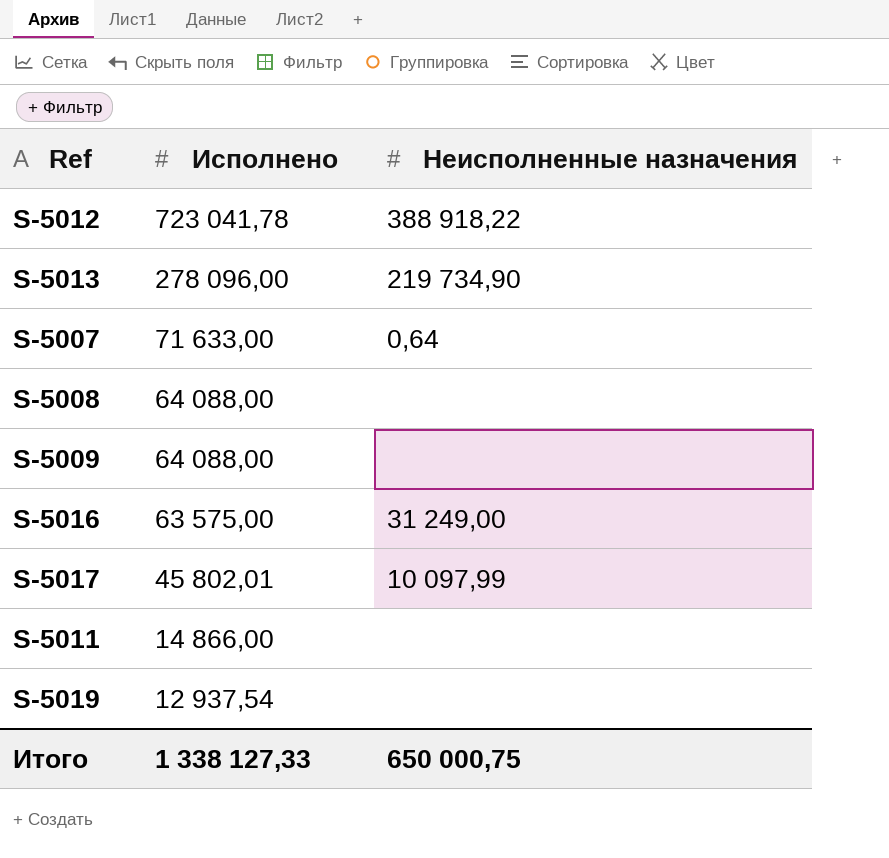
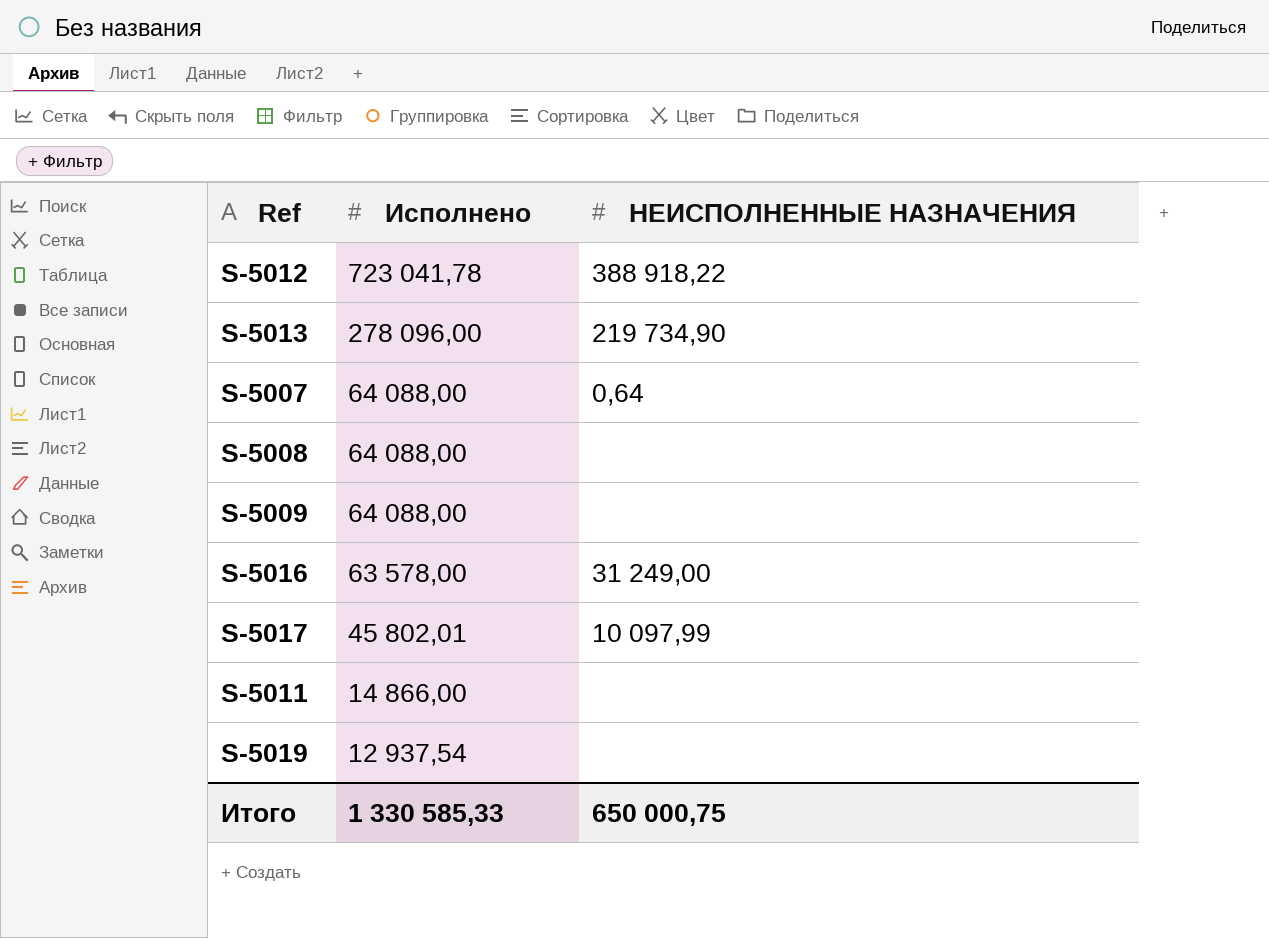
column name: Неисполненные назначения -> НЕИСПОЛНЕННЫЕ НАЗНАЧЕНИЯ
S-5007 | Исполнено: 71 633,00 -> 64 088,00
S-5016 | Исполнено: 63 575,00 -> 63 578,00
Итого | Исполнено: 1 338 127,33 -> 1 330 585,33

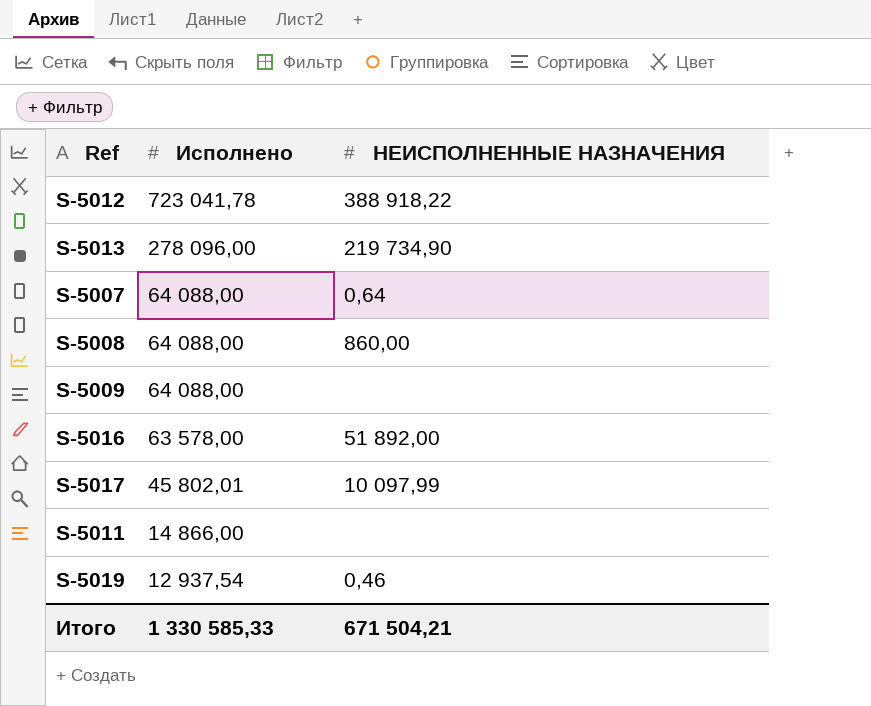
S-5008 | НЕИСПОЛНЕННЫЕ НАЗНАЧЕНИЯ: none -> 860,00
S-5016 | НЕИСПОЛНЕННЫЕ НАЗНАЧЕНИЯ: 31 249,00 -> 51 892,00
S-5019 | НЕИСПОЛНЕННЫЕ НАЗНАЧЕНИЯ: none -> 0,46
Итого | НЕИСПОЛНЕННЫЕ НАЗНАЧЕНИЯ: 650 000,75 -> 671 504,21

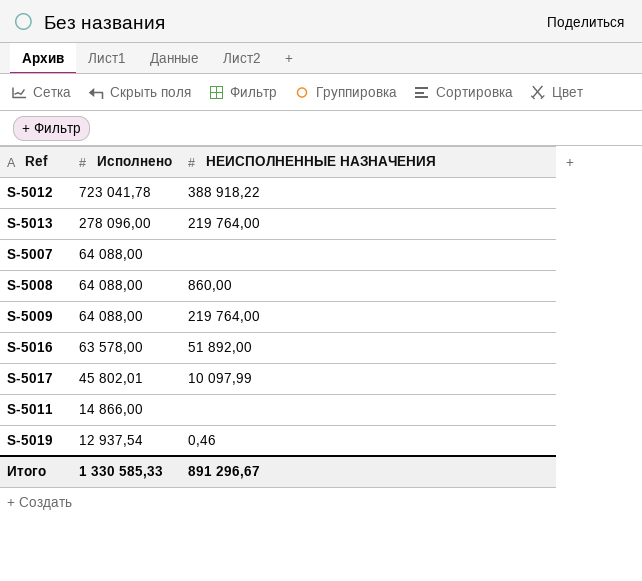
S-5013 | НЕИСПОЛНЕННЫЕ НАЗНАЧЕНИЯ: 219 734,90 -> 219 764,00
S-5007 | НЕИСПОЛНЕННЫЕ НАЗНАЧЕНИЯ: 0,64 -> none
S-5009 | НЕИСПОЛНЕННЫЕ НАЗНАЧЕНИЯ: none -> 219 764,00
Итого | НЕИСПОЛНЕННЫЕ НАЗНАЧЕНИЯ: 671 504,21 -> 891 296,67

